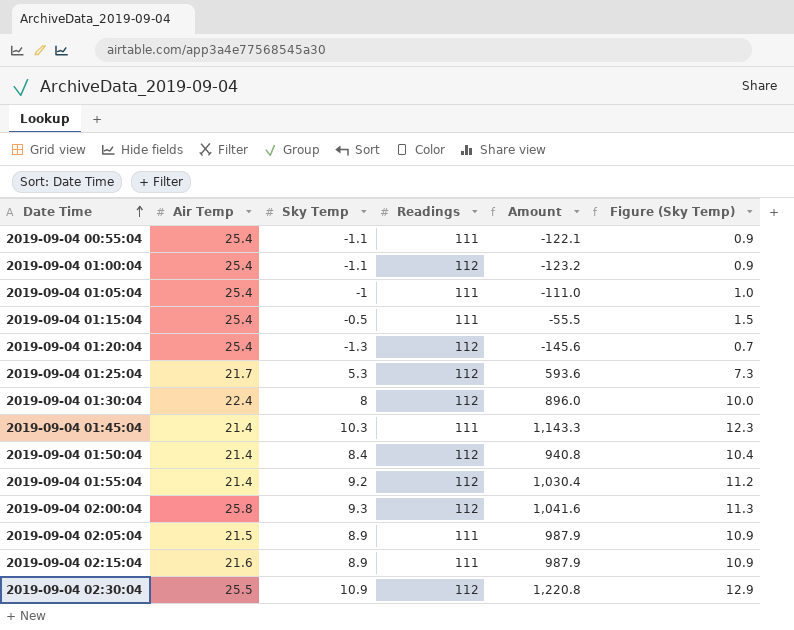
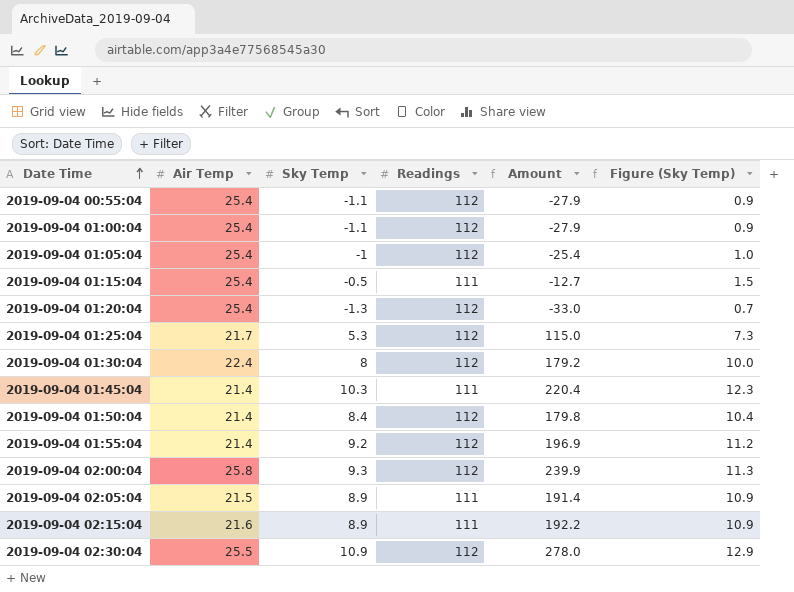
column Amount | formula: [Sky Temp] * [Readings] -> [Air Temp] * [Sky Temp]
2019-09-04 00:55:04 | Readings: 111 -> 112
2019-09-04 01:05:04 | Readings: 111 -> 112

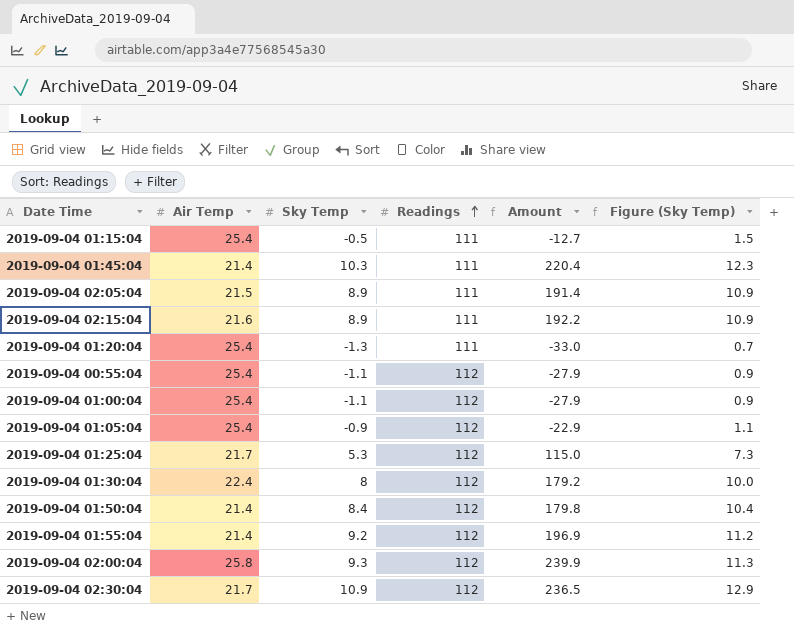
row order: Date Time ascending -> Readings ascending
2019-09-04 01:20:04 | Readings: 112 -> 111
2019-09-04 01:05:04 | Sky Temp: -1 -> -0.9
2019-09-04 01:05:04 | Amount: -25.4 -> -22.9
2019-09-04 01:05:04 | Figure (Sky Temp): 1.0 -> 1.1
2019-09-04 02:30:04 | Air Temp: 25.5 -> 21.7
2019-09-04 02:30:04 | Amount: 278.0 -> 236.5

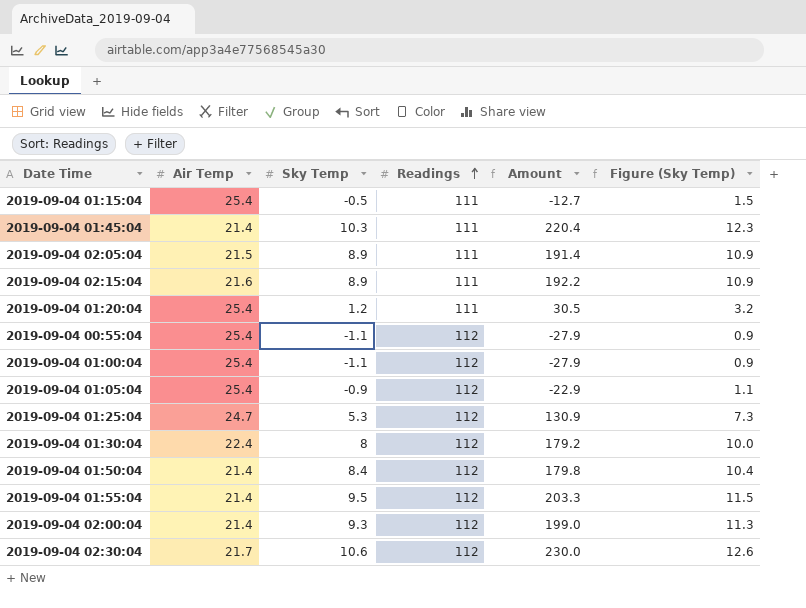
2019-09-04 01:20:04 | Sky Temp: -1.3 -> 1.2
2019-09-04 01:20:04 | Amount: -33.0 -> 30.5
2019-09-04 01:20:04 | Figure (Sky Temp): 0.7 -> 3.2
2019-09-04 01:25:04 | Air Temp: 21.7 -> 24.7
2019-09-04 01:25:04 | Amount: 115.0 -> 130.9
2019-09-04 01:55:04 | Sky Temp: 9.2 -> 9.5
2019-09-04 01:55:04 | Amount: 196.9 -> 203.3
2019-09-04 01:55:04 | Figure (Sky Temp): 11.2 -> 11.5
2019-09-04 02:00:04 | Air Temp: 25.8 -> 21.4
2019-09-04 02:00:04 | Amount: 239.9 -> 199.0
2019-09-04 02:30:04 | Sky Temp: 10.9 -> 10.6
2019-09-04 02:30:04 | Amount: 236.5 -> 230.0
2019-09-04 02:30:04 | Figure (Sky Temp): 12.9 -> 12.6

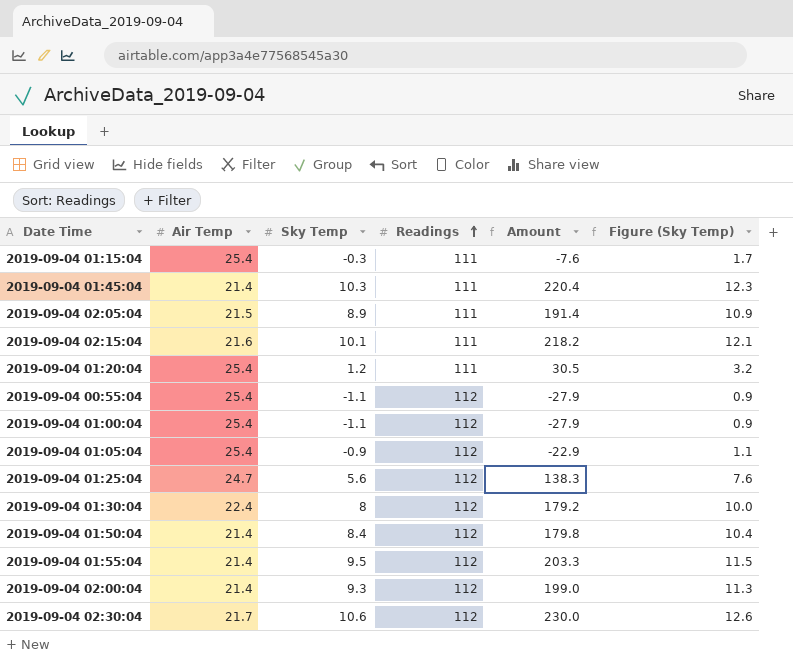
2019-09-04 01:15:04 | Sky Temp: -0.5 -> -0.3
2019-09-04 01:15:04 | Amount: -12.7 -> -7.6
2019-09-04 01:15:04 | Figure (Sky Temp): 1.5 -> 1.7
2019-09-04 02:15:04 | Sky Temp: 8.9 -> 10.1
2019-09-04 02:15:04 | Amount: 192.2 -> 218.2
2019-09-04 02:15:04 | Figure (Sky Temp): 10.9 -> 12.1
2019-09-04 01:25:04 | Sky Temp: 5.3 -> 5.6
2019-09-04 01:25:04 | Amount: 130.9 -> 138.3
2019-09-04 01:25:04 | Figure (Sky Temp): 7.3 -> 7.6

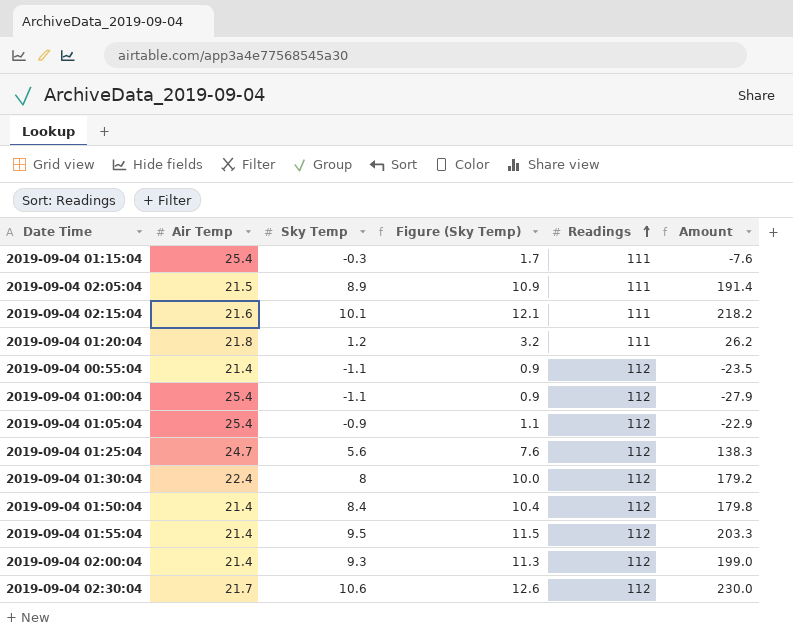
column Figure (Sky Temp) | position: 6 -> 4
row 2019-09-04 01:45:04: 21.4 | 10.3 | 111 | 220.4 | 12.3 -> none
2019-09-04 01:20:04 | Air Temp: 25.4 -> 21.8
2019-09-04 01:20:04 | Amount: 30.5 -> 26.2
2019-09-04 00:55:04 | Air Temp: 25.4 -> 21.4
2019-09-04 00:55:04 | Amount: -27.9 -> -23.5

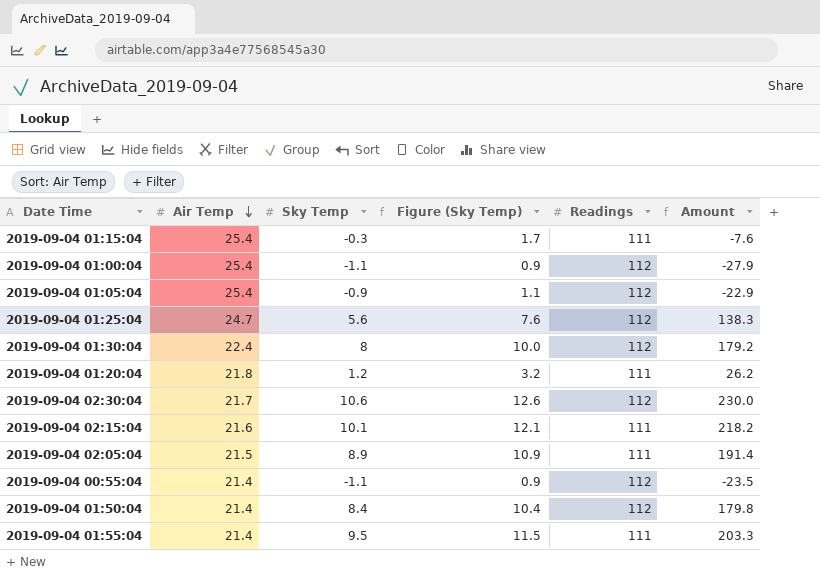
row order: Readings ascending -> Air Temp descending
row 2019-09-04 02:00:04: 21.4 | 9.3 | 11.3 | 112 | 199.0 -> none
2019-09-04 01:55:04 | Readings: 112 -> 111

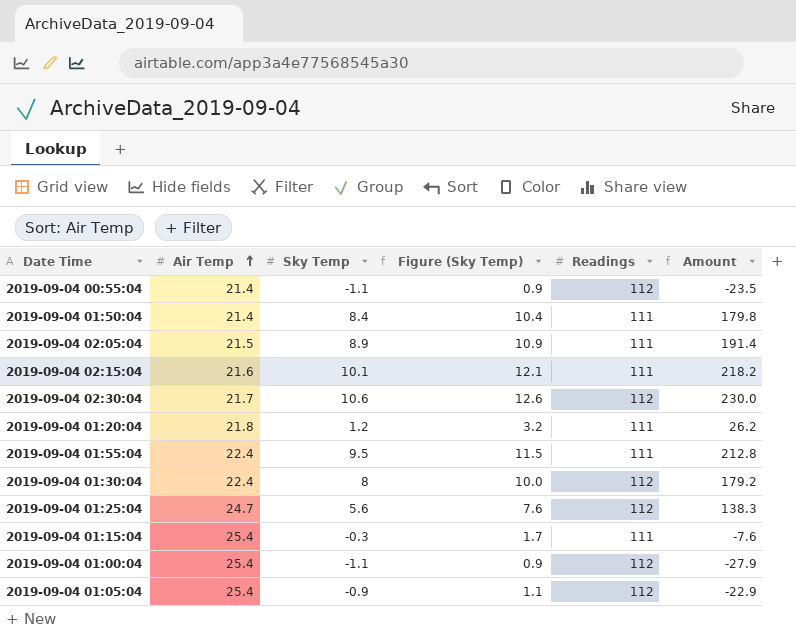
row order: Air Temp descending -> Air Temp ascending
2019-09-04 01:50:04 | Readings: 112 -> 111
2019-09-04 01:55:04 | Air Temp: 21.4 -> 22.4
2019-09-04 01:55:04 | Amount: 203.3 -> 212.8

